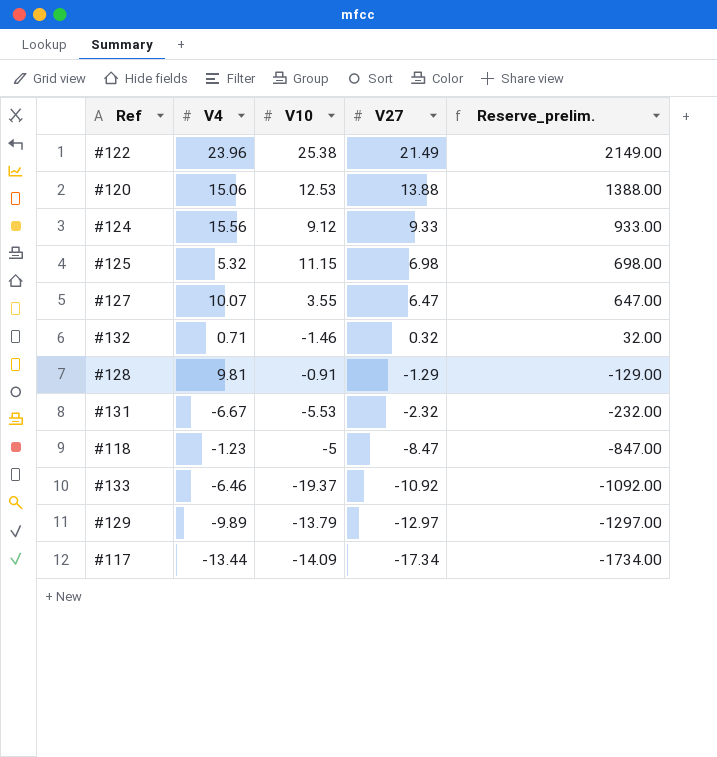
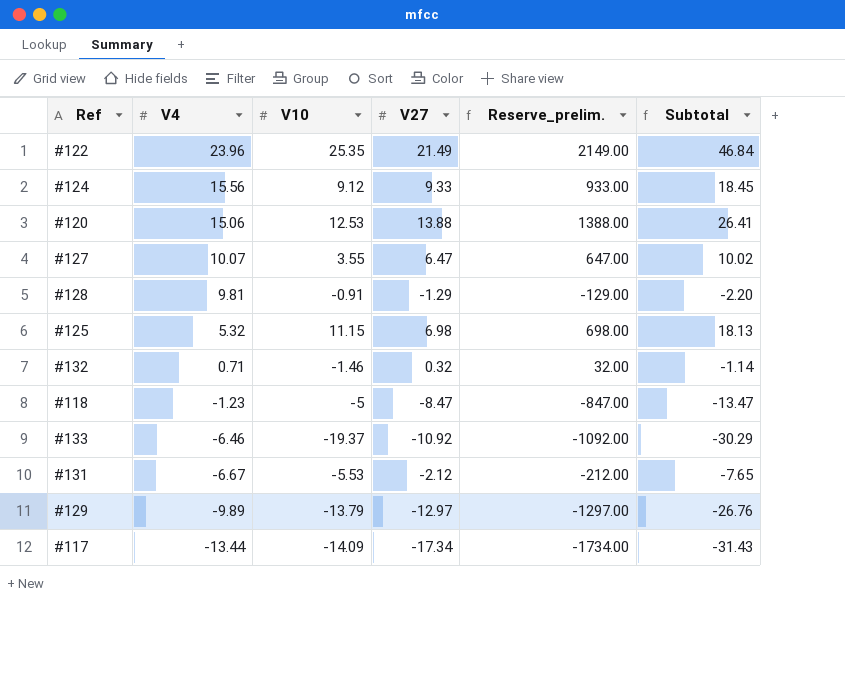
row order: V27 descending -> V4 descending
column Subtotal | formula: none -> [V10] + [V27]
#122 | V10: 25.38 -> 25.35
#131 | V27: -2.32 -> -2.12
#131 | Reserve_prelim.: -232.00 -> -212.00

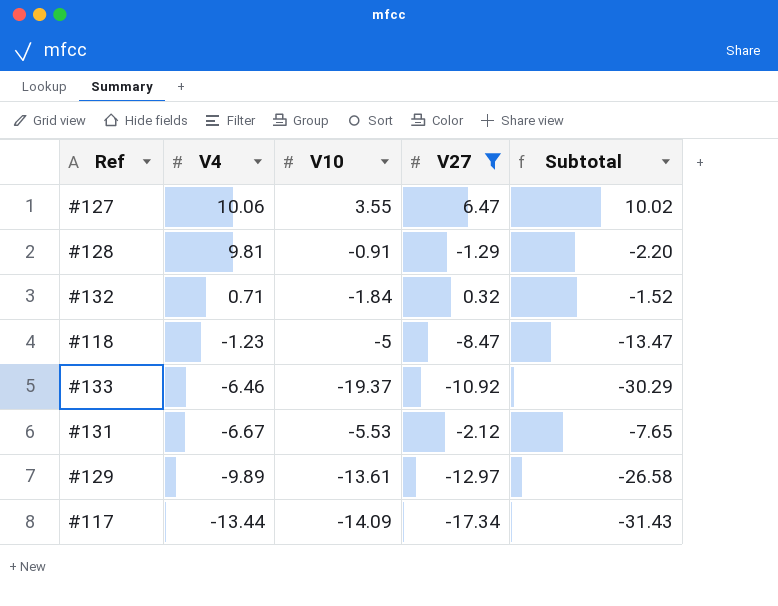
filter: none -> V27 <= 6.47
column Reserve_prelim. | formula: [V27] * 100 -> none
#127 | V4: 10.07 -> 10.06
#132 | V10: -1.46 -> -1.84
#132 | Subtotal: -1.14 -> -1.52
#129 | V10: -13.79 -> -13.61
#129 | Subtotal: -26.76 -> -26.58

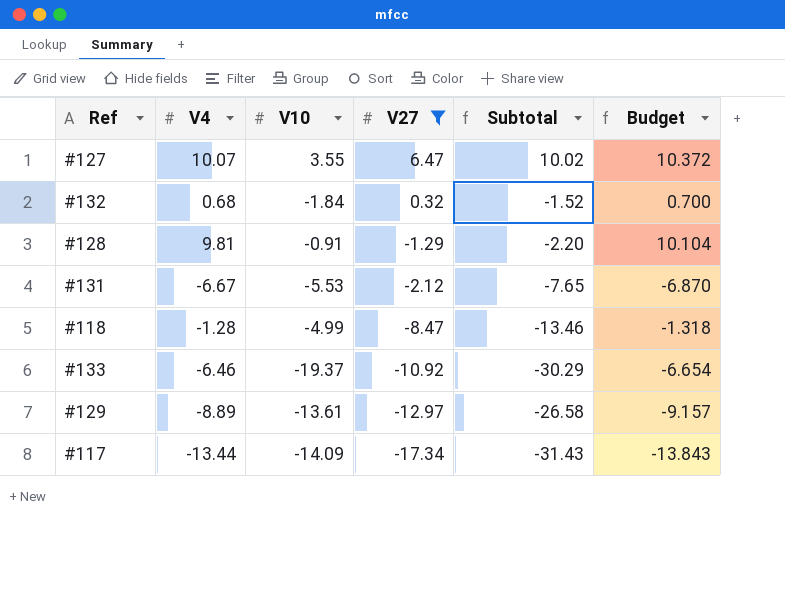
row order: V4 descending -> V27 descending
column Budget | formula: none -> [V4] * 1.03
#127 | V4: 10.06 -> 10.07
#132 | V4: 0.71 -> 0.68
#118 | V4: -1.23 -> -1.28
#118 | V10: -5 -> -4.99
#118 | Subtotal: -13.47 -> -13.46
#129 | V4: -9.89 -> -8.89

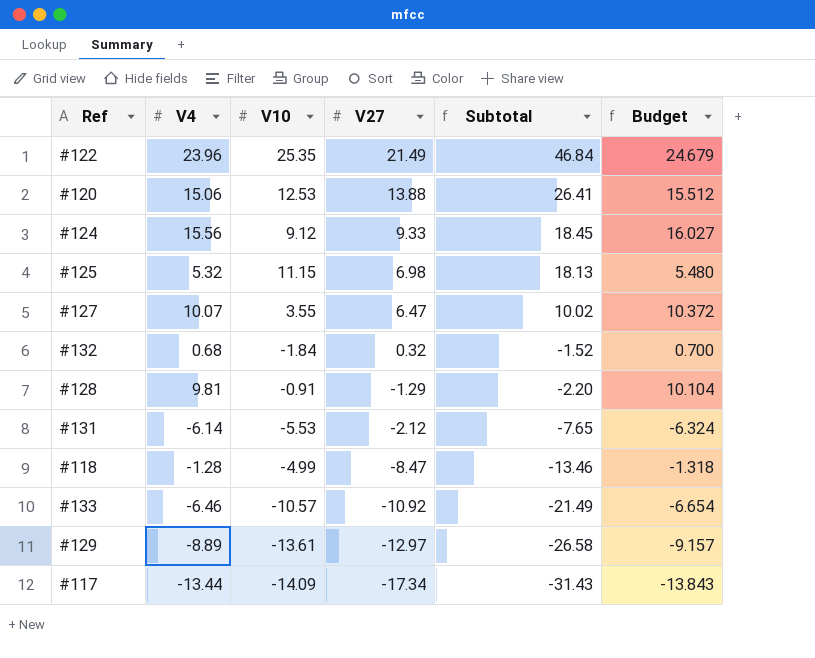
filter: V27 <= 6.47 -> none
#131 | V4: -6.67 -> -6.14
#131 | Budget: -6.870 -> -6.324
#133 | V10: -19.37 -> -10.57
#133 | Subtotal: -30.29 -> -21.49

